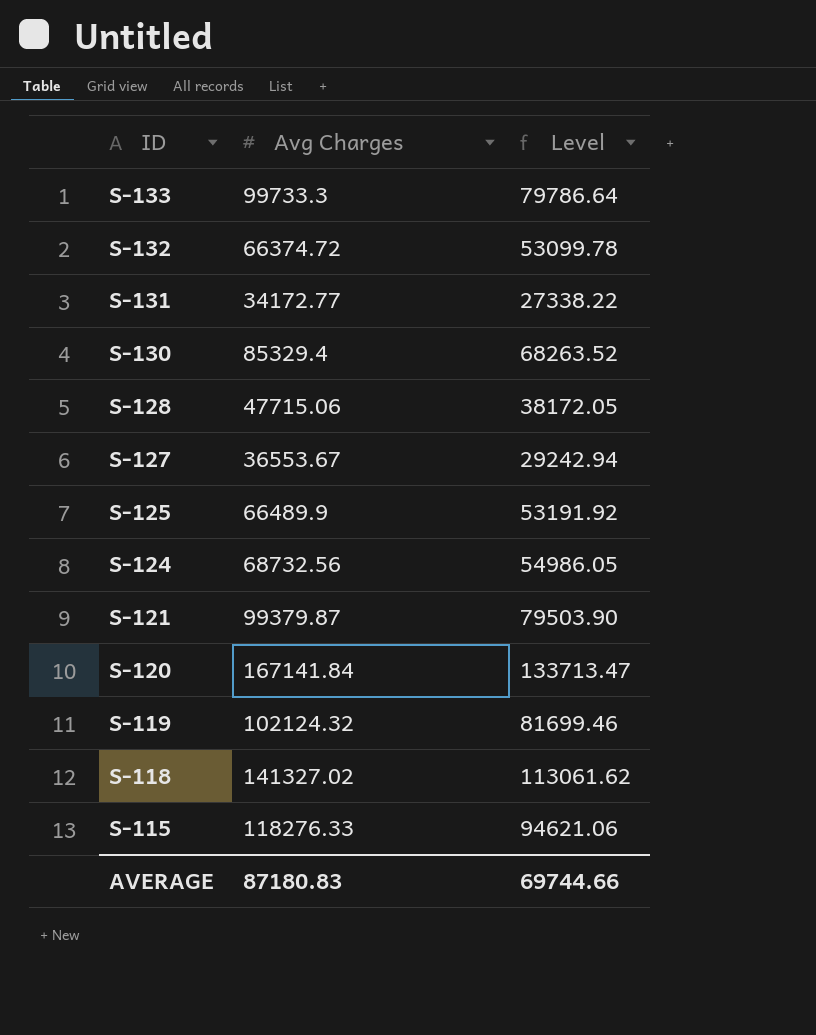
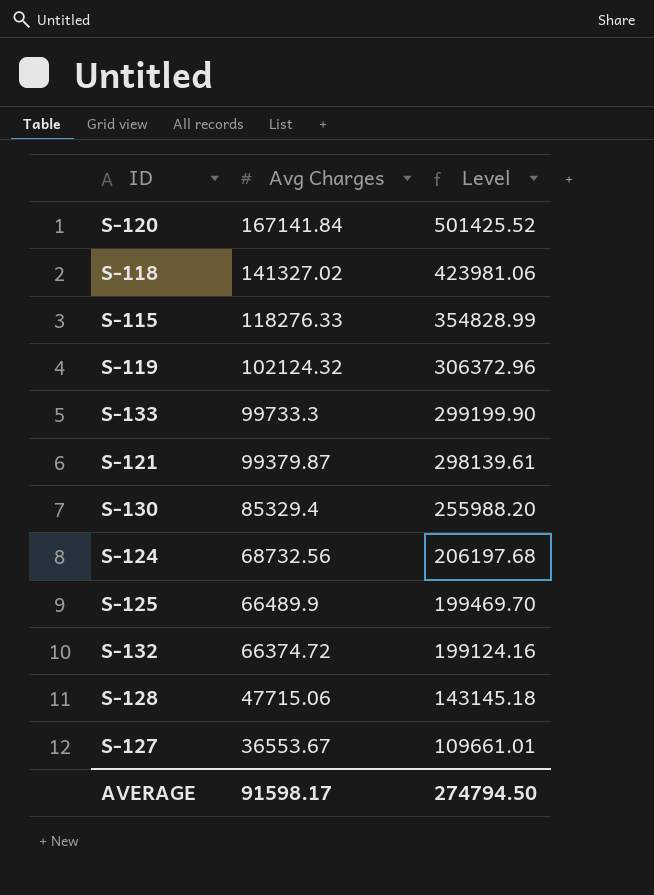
row order: ID descending -> Avg Charges descending
column Level | formula: [Avg Charges] * 0.8 -> [Avg Charges] * 3
row S-131: 34172.77 | 27338.22 -> none
AVERAGE | Avg Charges: 87180.83 -> 91598.17
AVERAGE | Level: 69744.66 -> 274794.50

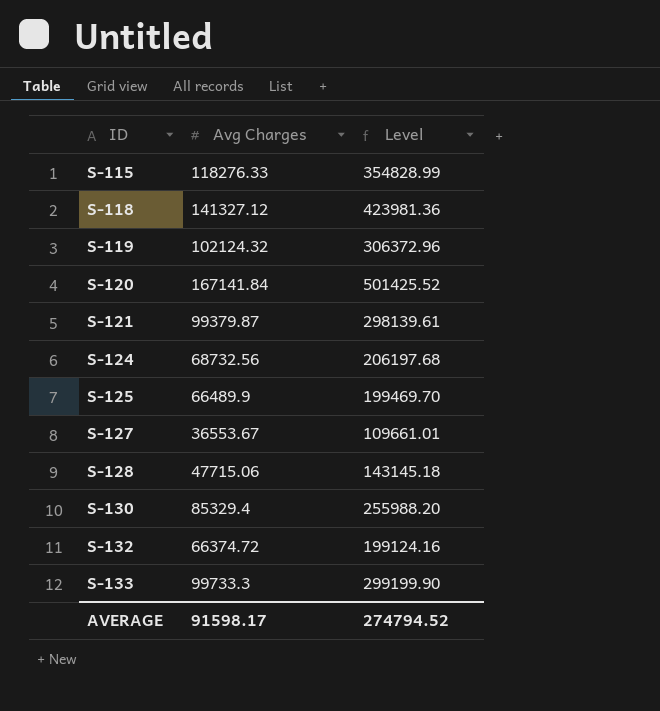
row order: Avg Charges descending -> ID ascending
S-118 | Avg Charges: 141327.02 -> 141327.12
S-118 | Level: 423981.06 -> 423981.36
AVERAGE | Level: 274794.50 -> 274794.52

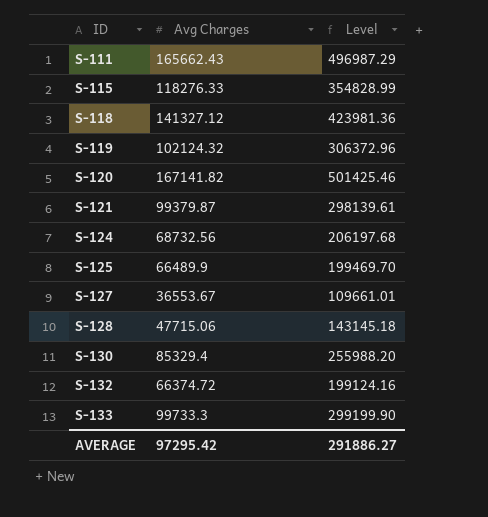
row S-111: none -> 165662.43 | 496987.29
S-120 | Avg Charges: 167141.84 -> 167141.82
S-120 | Level: 501425.52 -> 501425.46
AVERAGE | Avg Charges: 91598.17 -> 97295.42
AVERAGE | Level: 274794.52 -> 291886.27

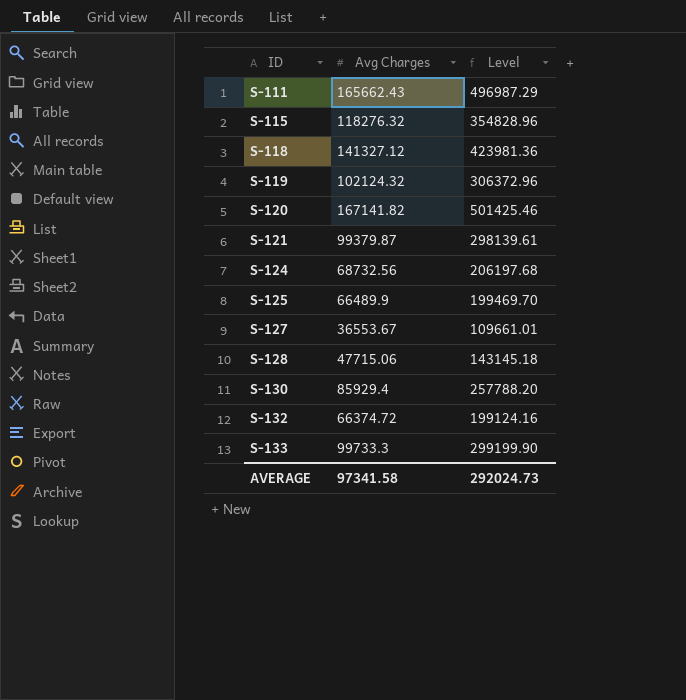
S-115 | Avg Charges: 118276.33 -> 118276.32
S-115 | Level: 354828.99 -> 354828.96
S-130 | Avg Charges: 85329.4 -> 85929.4
S-130 | Level: 255988.20 -> 257788.20
AVERAGE | Avg Charges: 97295.42 -> 97341.58
AVERAGE | Level: 291886.27 -> 292024.73

